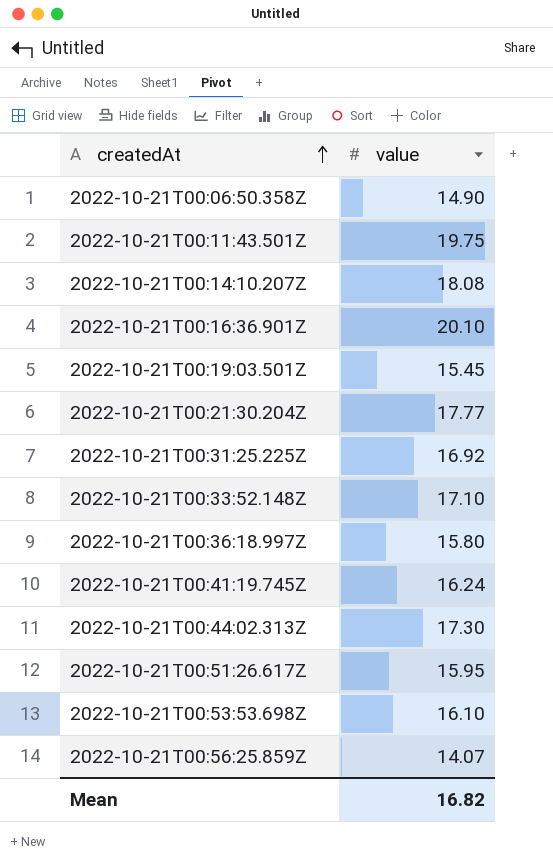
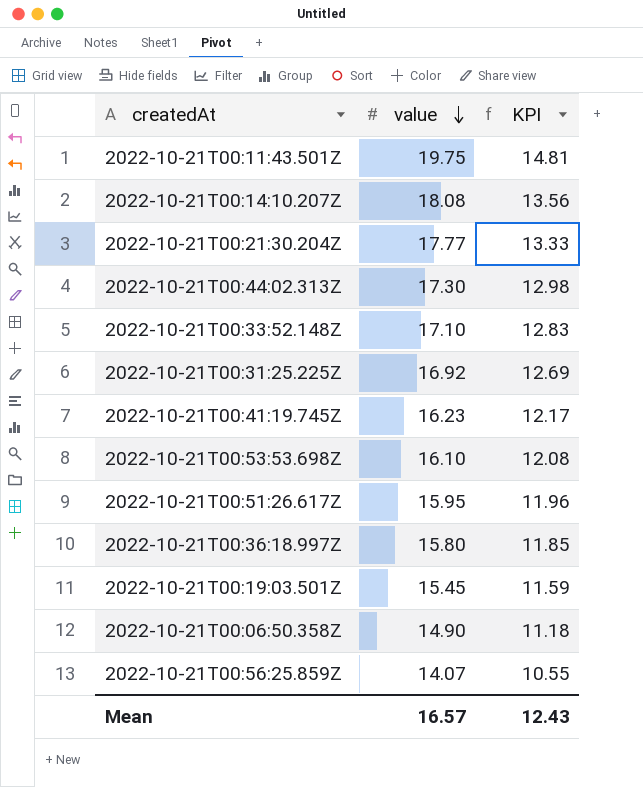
row order: createdAt ascending -> value descending
column KPI | formula: none -> [value] * 0.75
row 2022-10-21T00:16:36.901Z: 20.10 -> none
2022-10-21T00:41:19.745Z | value: 16.24 -> 16.23
Mean | value: 16.82 -> 16.57

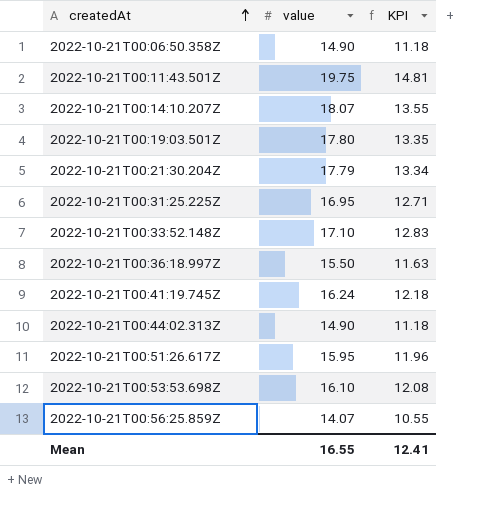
row order: value descending -> createdAt ascending
2022-10-21T00:14:10.207Z | value: 18.08 -> 18.07
2022-10-21T00:14:10.207Z | KPI: 13.56 -> 13.55
2022-10-21T00:19:03.501Z | value: 15.45 -> 17.80
2022-10-21T00:19:03.501Z | KPI: 11.59 -> 13.35
2022-10-21T00:21:30.204Z | value: 17.77 -> 17.79
2022-10-21T00:21:30.204Z | KPI: 13.33 -> 13.34
2022-10-21T00:31:25.225Z | value: 16.92 -> 16.95
2022-10-21T00:31:25.225Z | KPI: 12.69 -> 12.71
2022-10-21T00:36:18.997Z | value: 15.80 -> 15.50
2022-10-21T00:36:18.997Z | KPI: 11.85 -> 11.63
2022-10-21T00:41:19.745Z | value: 16.23 -> 16.24
2022-10-21T00:41:19.745Z | KPI: 12.17 -> 12.18
2022-10-21T00:44:02.313Z | value: 17.30 -> 14.90
2022-10-21T00:44:02.313Z | KPI: 12.98 -> 11.18
Mean | value: 16.57 -> 16.55
Mean | KPI: 12.43 -> 12.41

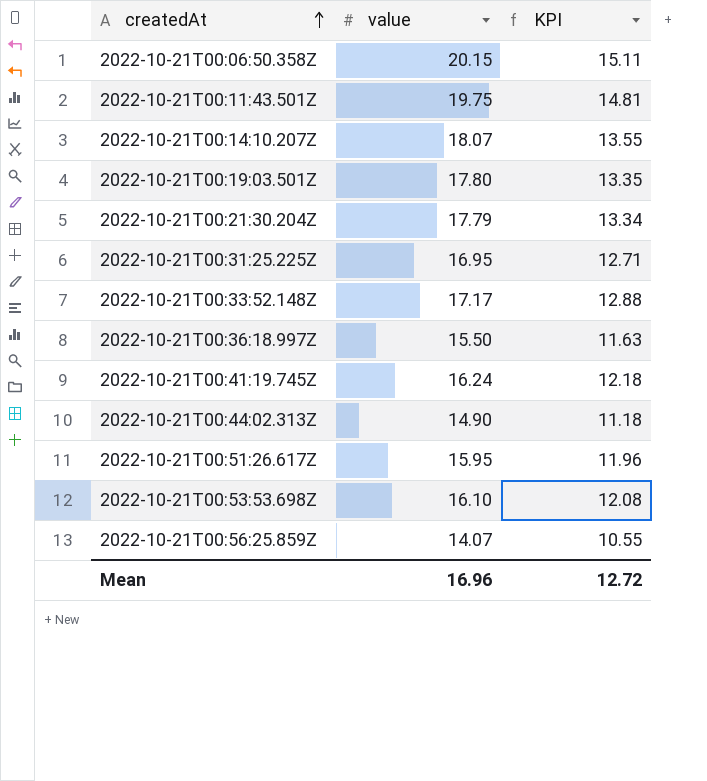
2022-10-21T00:06:50.358Z | value: 14.90 -> 20.15
2022-10-21T00:06:50.358Z | KPI: 11.18 -> 15.11
2022-10-21T00:33:52.148Z | value: 17.10 -> 17.17
2022-10-21T00:33:52.148Z | KPI: 12.83 -> 12.88
Mean | value: 16.55 -> 16.96
Mean | KPI: 12.41 -> 12.72

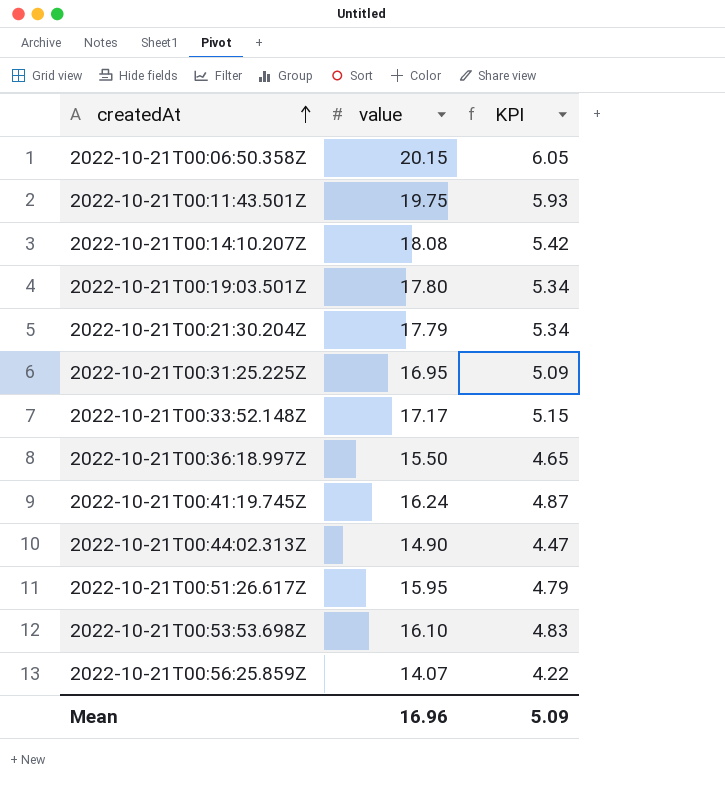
column KPI | formula: [value] * 0.75 -> [value] * 0.3
2022-10-21T00:14:10.207Z | value: 18.07 -> 18.08
Mean | KPI: 12.72 -> 5.09

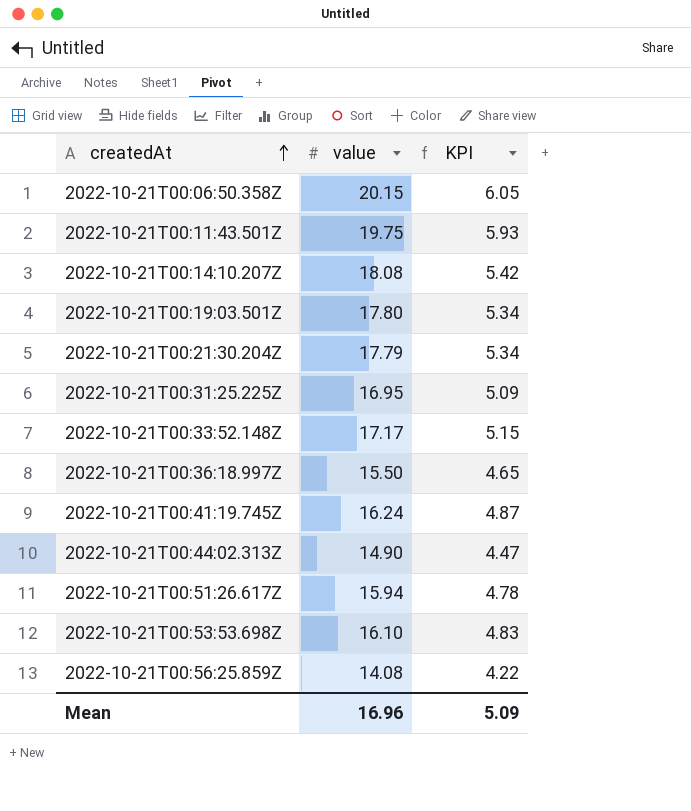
2022-10-21T00:51:26.617Z | value: 15.95 -> 15.94
2022-10-21T00:51:26.617Z | KPI: 4.79 -> 4.78
2022-10-21T00:56:25.859Z | value: 14.07 -> 14.08

